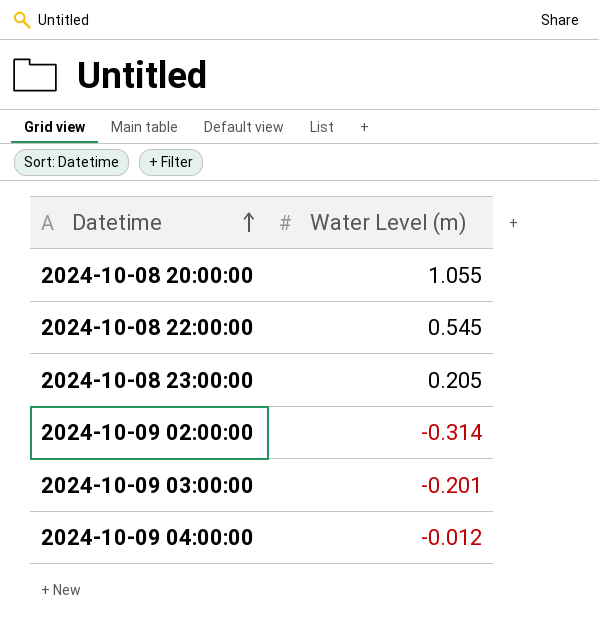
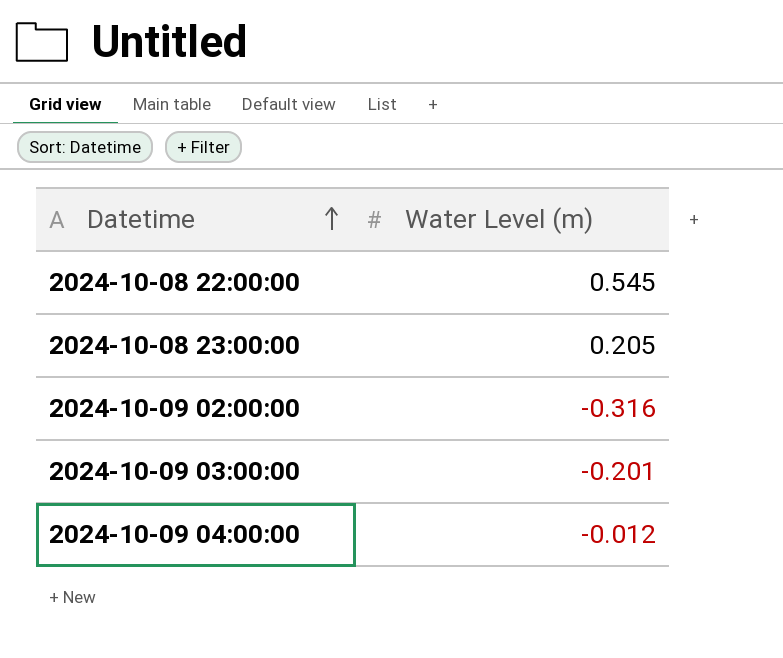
row 2024-10-08 20:00:00: 1.055 -> none
2024-10-09 02:00:00 | Water Level (m): -0.314 -> -0.316

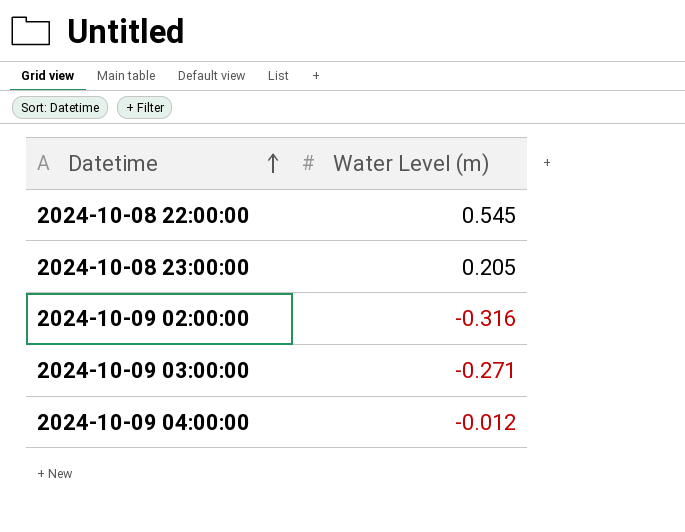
2024-10-09 03:00:00 | Water Level (m): -0.201 -> -0.271

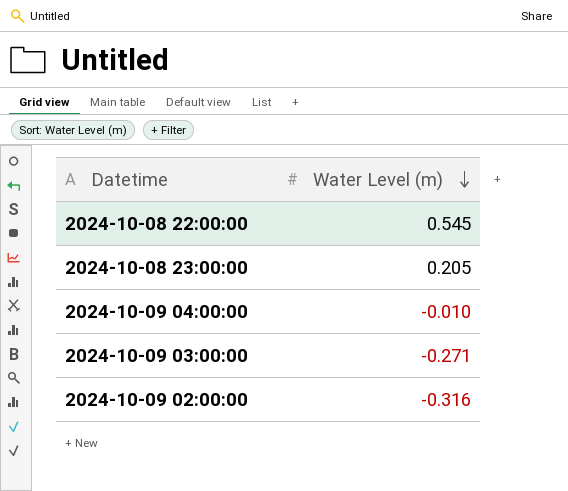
row order: Datetime ascending -> Water Level (m) descending
2024-10-09 04:00:00 | Water Level (m): -0.012 -> -0.010

